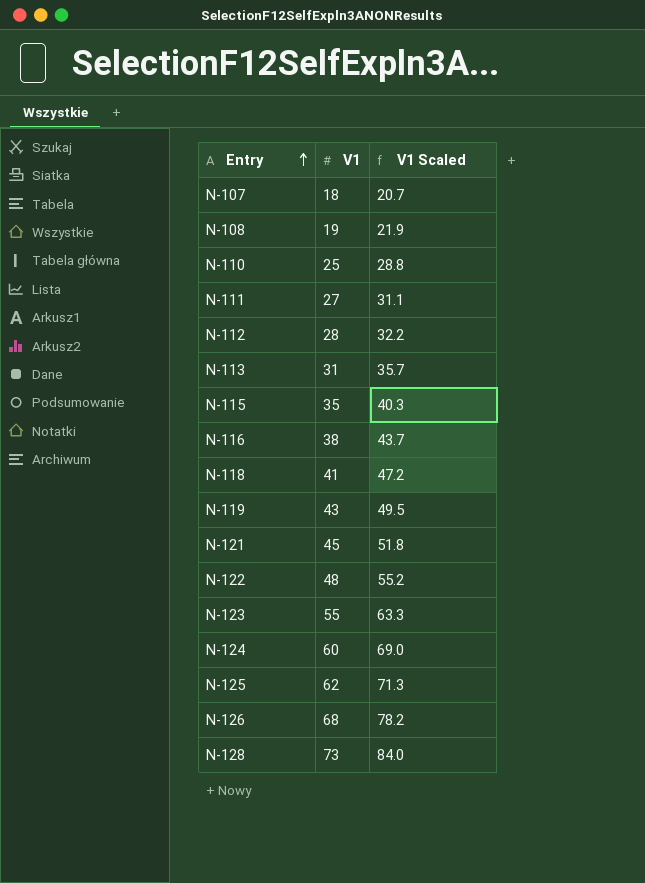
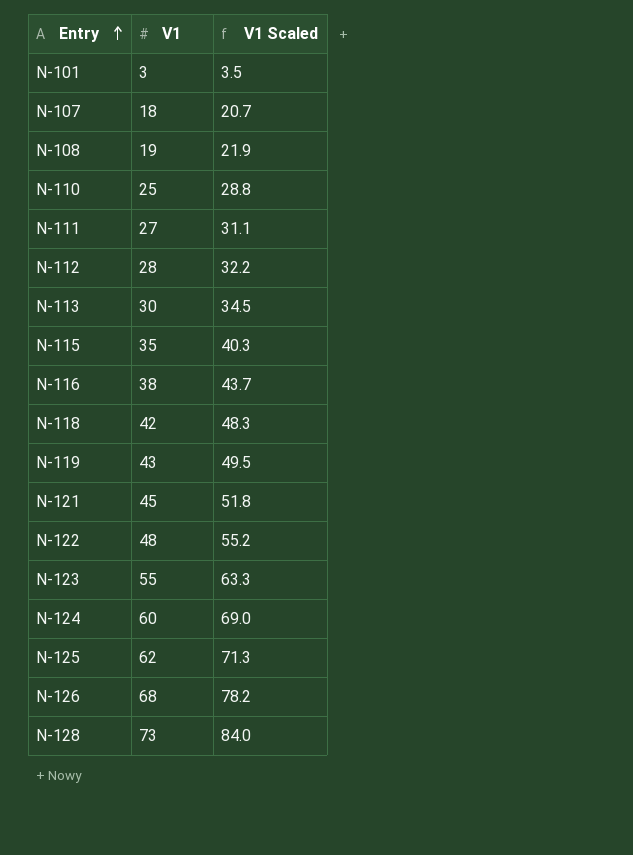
row N-101: none -> 3 | 3.5
N-113 | V1: 31 -> 30
N-113 | V1 Scaled: 35.7 -> 34.5
N-118 | V1: 41 -> 42
N-118 | V1 Scaled: 47.2 -> 48.3

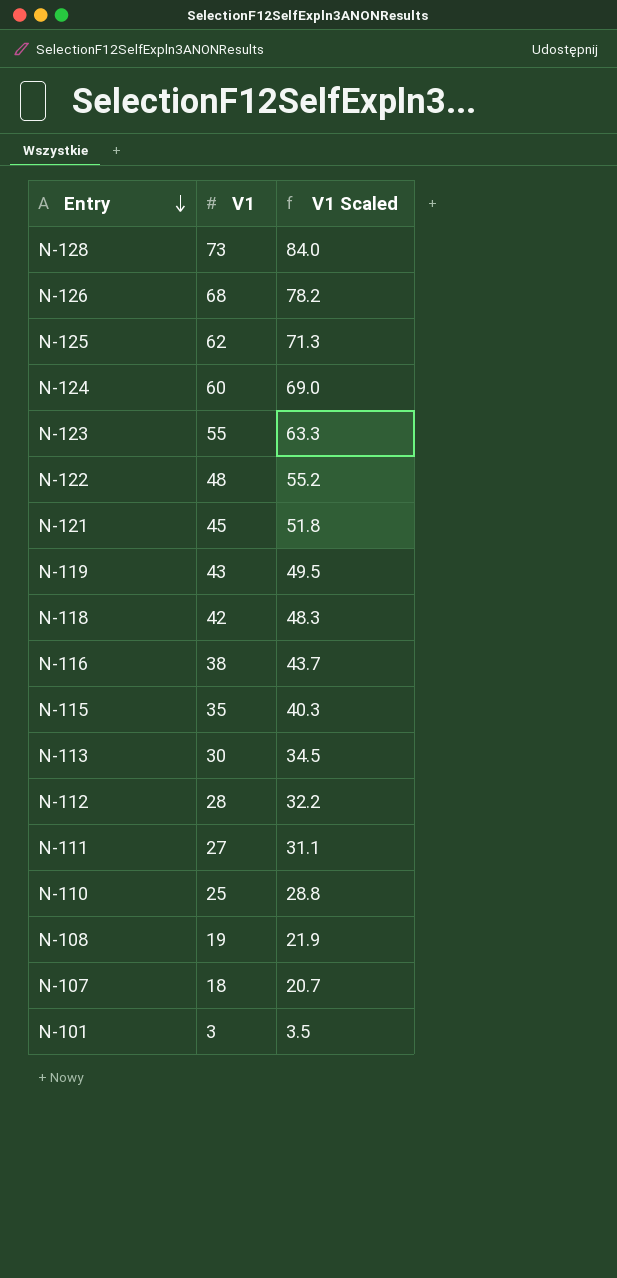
row order: Entry ascending -> Entry descending

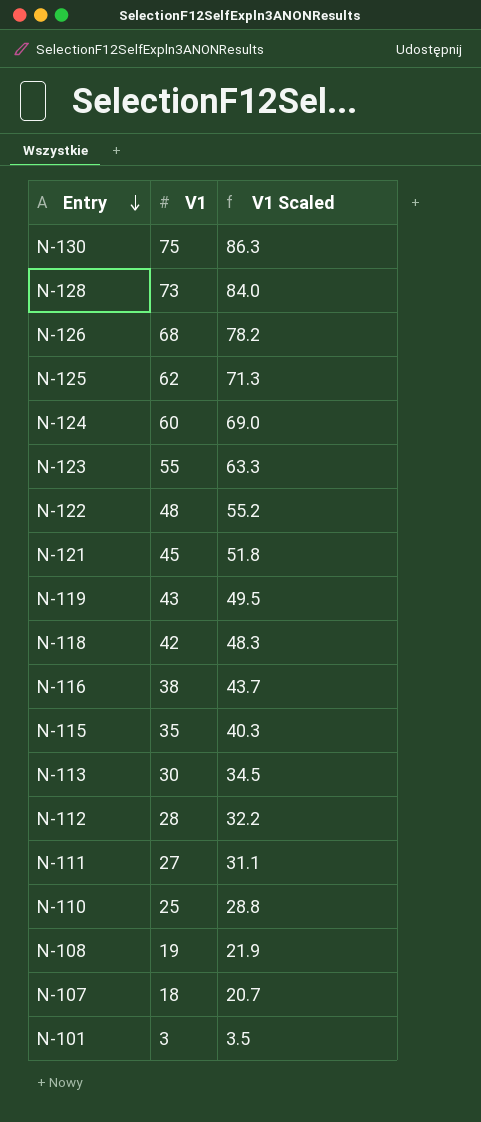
row N-130: none -> 75 | 86.3

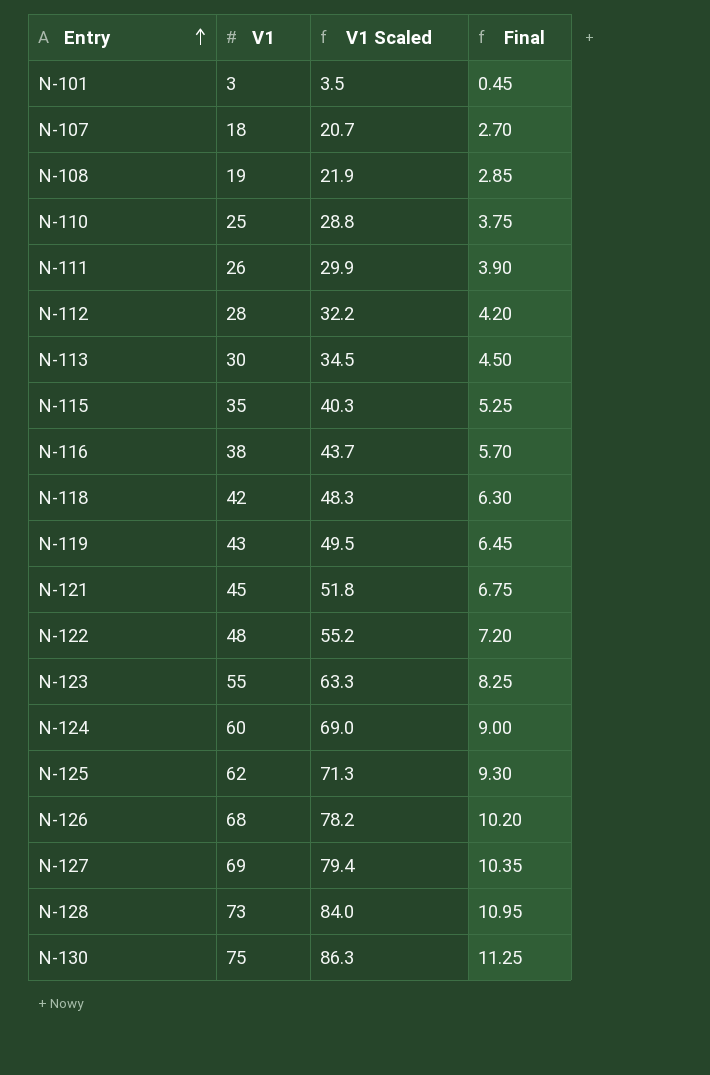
row order: Entry descending -> Entry ascending
column Final | formula: none -> [V1] * 0.15
N-111 | V1: 27 -> 26
N-111 | V1 Scaled: 31.1 -> 29.9
row N-127: none -> 69 | 79.4 | 10.35

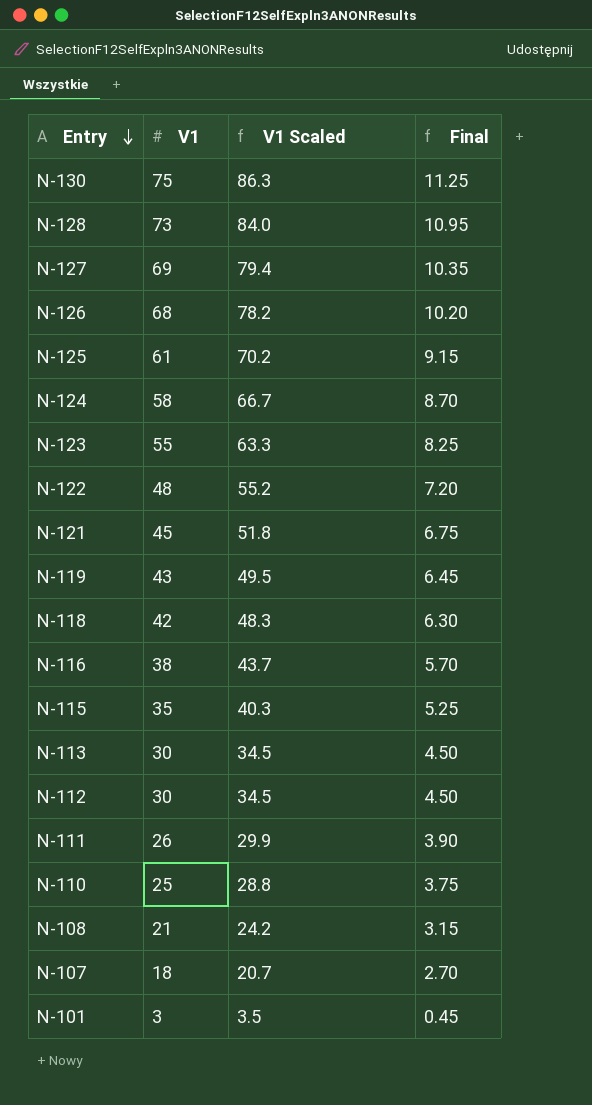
row order: Entry ascending -> Entry descending
N-125 | V1: 62 -> 61
N-125 | V1 Scaled: 71.3 -> 70.2
N-125 | Final: 9.30 -> 9.15
N-124 | V1: 60 -> 58
N-124 | V1 Scaled: 69.0 -> 66.7
N-124 | Final: 9.00 -> 8.70
N-112 | V1: 28 -> 30
N-112 | V1 Scaled: 32.2 -> 34.5
N-112 | Final: 4.20 -> 4.50
N-108 | V1: 19 -> 21
N-108 | V1 Scaled: 21.9 -> 24.2
N-108 | Final: 2.85 -> 3.15

